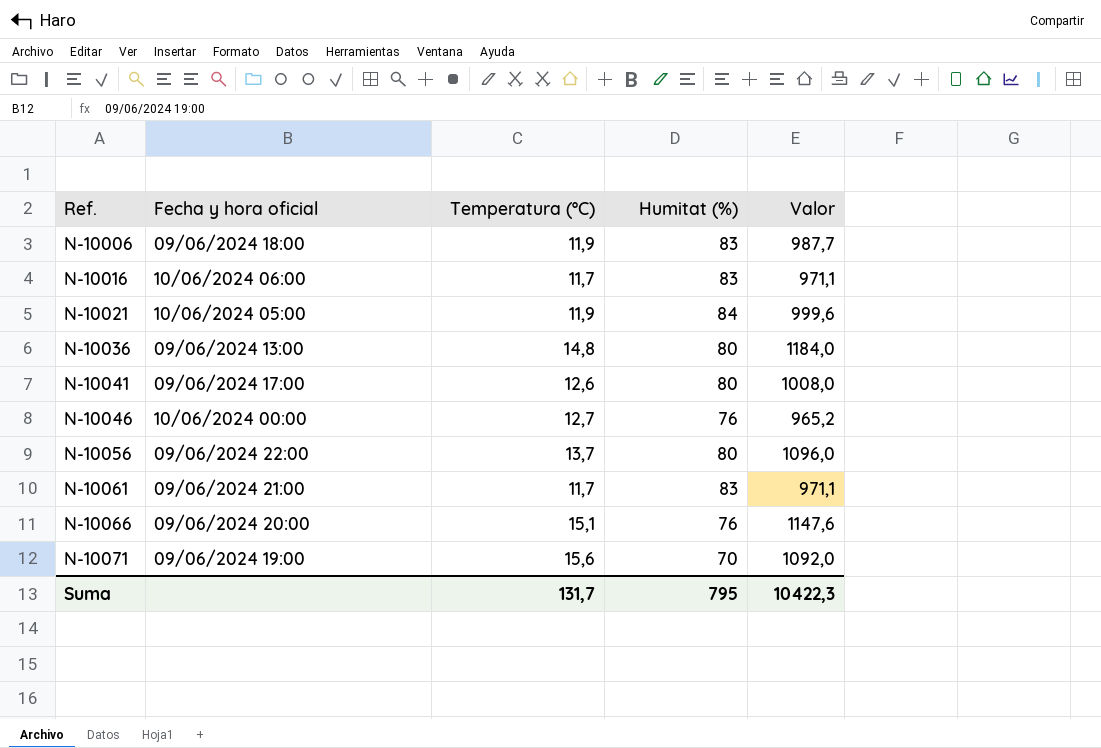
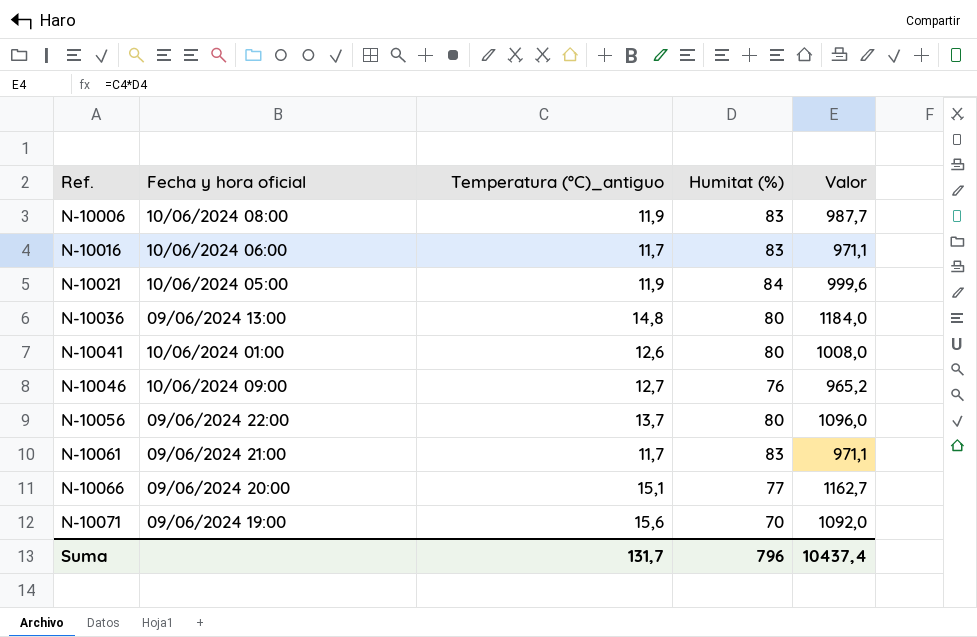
column name: Temperatura (ºC) -> Temperatura (ºC)_antiguo
N-10006 | Fecha y hora oficial: 09/06/2024 18:00 -> 10/06/2024 08:00
N-10041 | Fecha y hora oficial: 09/06/2024 17:00 -> 10/06/2024 01:00
N-10046 | Fecha y hora oficial: 10/06/2024 00:00 -> 10/06/2024 09:00
N-10066 | Humitat (%): 76 -> 77
N-10066 | Valor: 1147,6 -> 1162,7
Suma | Humitat (%): 795 -> 796
Suma | Valor: 10422,3 -> 10437,4

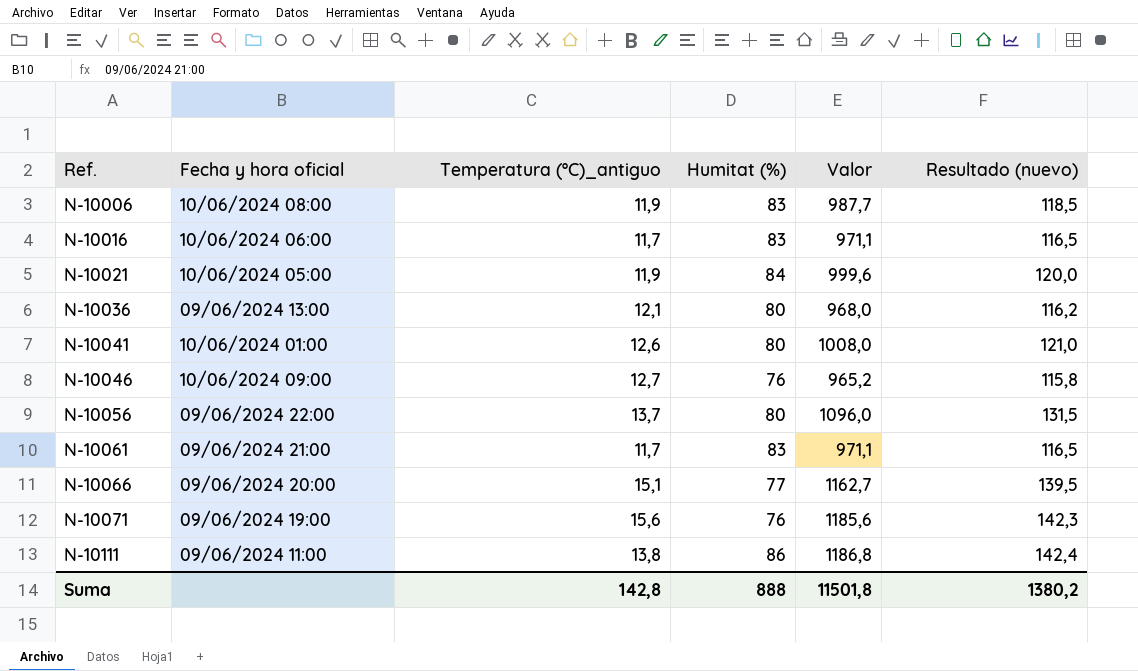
column Resultado (nuevo) | formula: none -> [Valor] * 0,12
N-10036 | Temperatura (ºC)_antiguo: 14,8 -> 12,1
N-10036 | Valor: 1184,0 -> 968,0
N-10071 | Humitat (%): 70 -> 76
N-10071 | Valor: 1092,0 -> 1185,6
row N-10111: none -> 09/06/2024 11:00 | 13,8 | 86 | 1186,8 | 142,4
Suma | Temperatura (ºC)_antiguo: 131,7 -> 142,8
Suma | Humitat (%): 796 -> 888
Suma | Valor: 10437,4 -> 11501,8

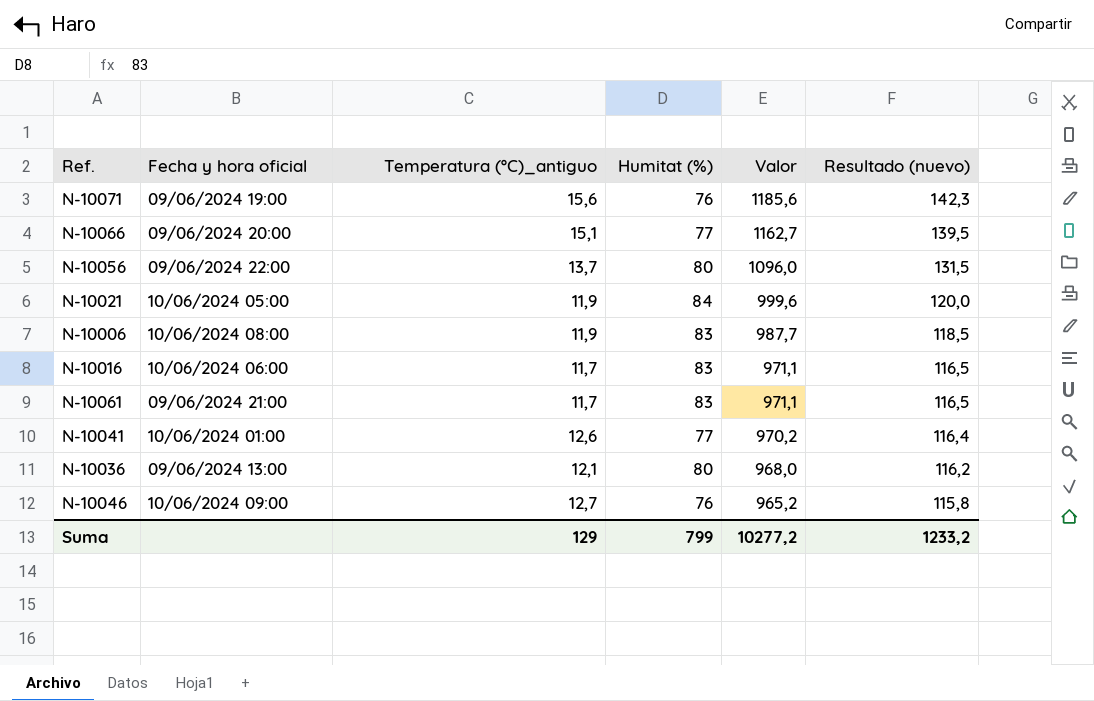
row order: Ref. ascending -> Valor descending
row N-10111: 09/06/2024 11:00 | 13,8 | 86 | 1186,8 | 142,4 -> none
N-10041 | Humitat (%): 80 -> 77
N-10041 | Valor: 1008,0 -> 970,2
N-10041 | Resultado (nuevo): 121,0 -> 116,4
Suma | Temperatura (ºC)_antiguo: 142,8 -> 129
Suma | Humitat (%): 888 -> 799
Suma | Valor: 11501,8 -> 10277,2
Suma | Resultado (nuevo): 1380,2 -> 1233,2

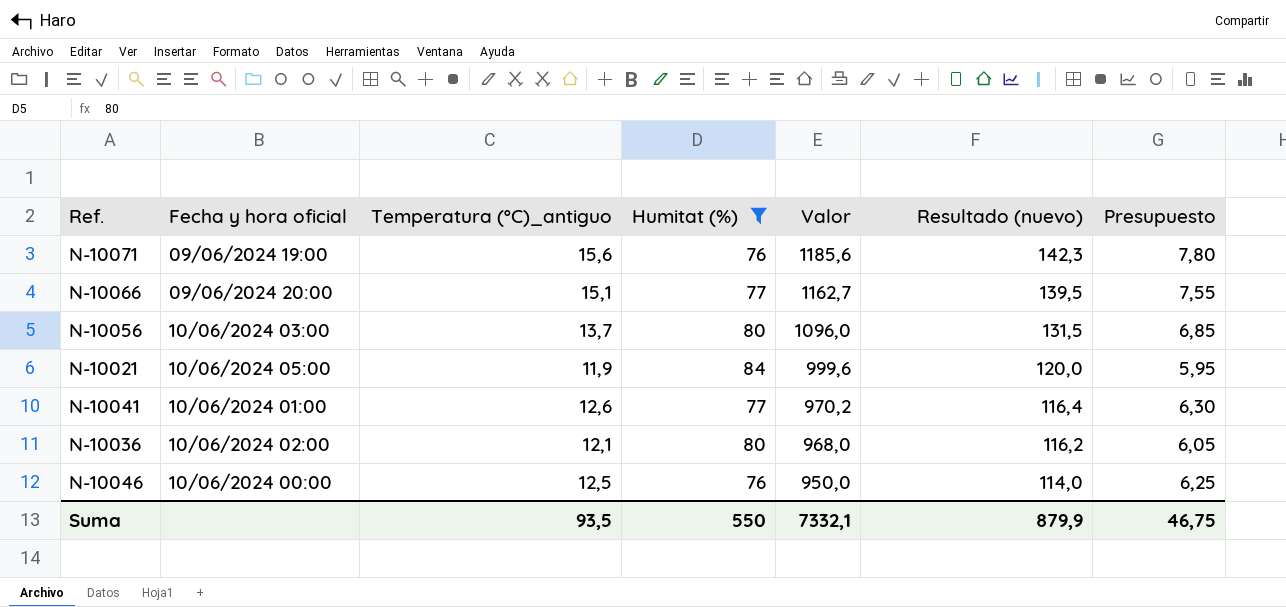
filter: none -> Humitat (%) != 83
column Presupuesto | formula: none -> [Temperatura (ºC)_antiguo] * 0,5
N-10056 | Fecha y hora oficial: 09/06/2024 22:00 -> 10/06/2024 03:00
N-10036 | Fecha y hora oficial: 09/06/2024 13:00 -> 10/06/2024 02:00
N-10046 | Fecha y hora oficial: 10/06/2024 09:00 -> 10/06/2024 00:00
N-10046 | Temperatura (ºC)_antiguo: 12,7 -> 12,5
N-10046 | Valor: 965,2 -> 950,0
N-10046 | Resultado (nuevo): 115,8 -> 114,0
Suma | Temperatura (ºC)_antiguo: 129 -> 93,5
Suma | Humitat (%): 799 -> 550
Suma | Valor: 10277,2 -> 7332,1
Suma | Resultado (nuevo): 1233,2 -> 879,9

